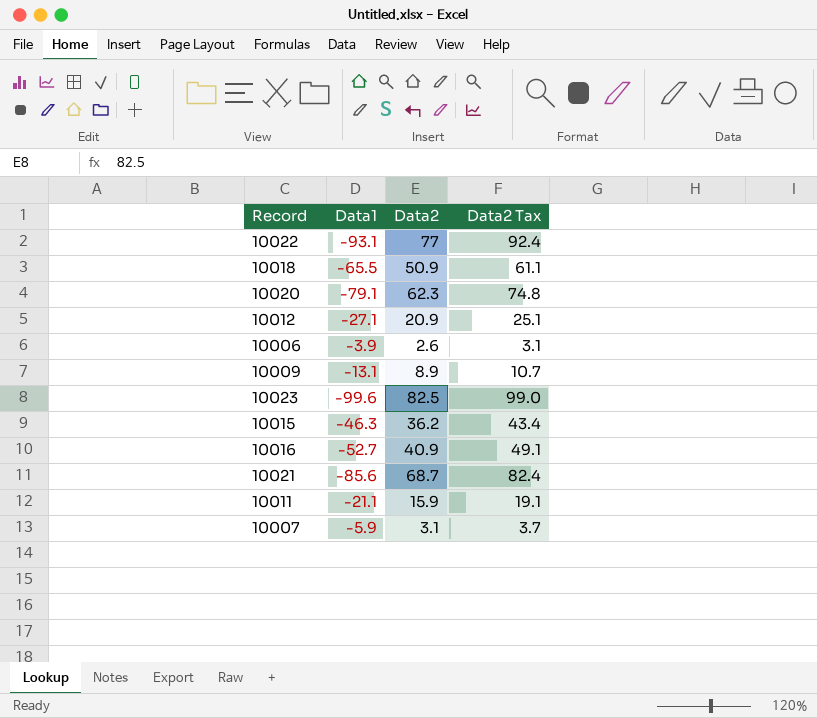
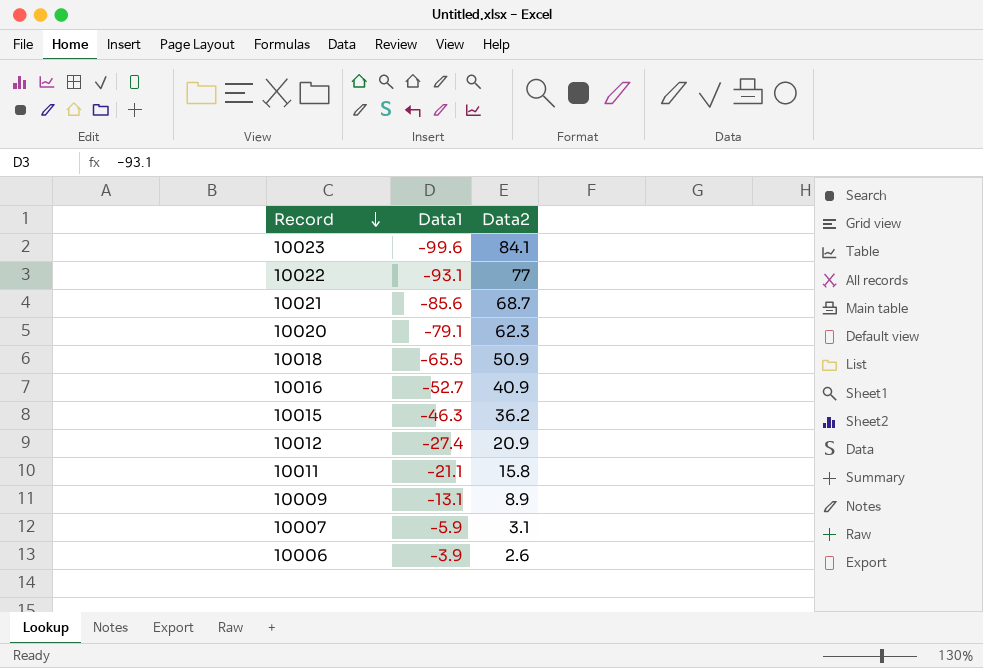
row order: none -> Record descending
column Data2 Tax | formula: [Data2] * 1.2 -> none
10023 | Data2: 82.5 -> 84.1
10012 | Data1: -27.1 -> -27.4
10011 | Data2: 15.9 -> 15.8

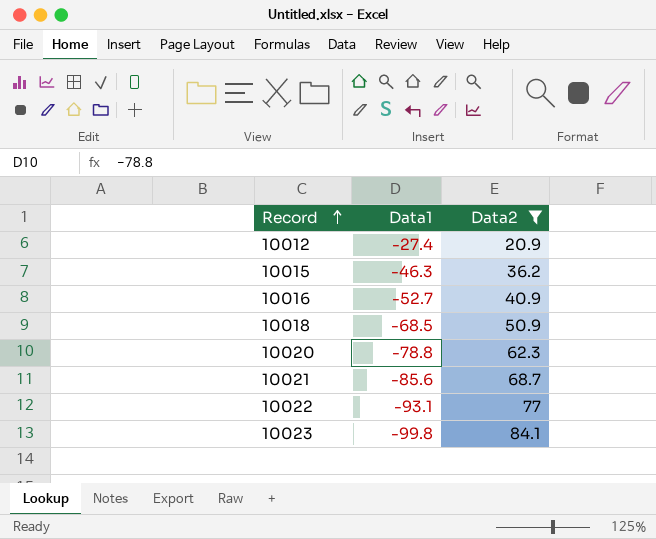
filter: none -> Data2 >= 20.9
row order: Record descending -> Record ascending
10018 | Data1: -65.5 -> -68.5
10020 | Data1: -79.1 -> -78.8
10023 | Data1: -99.6 -> -99.8

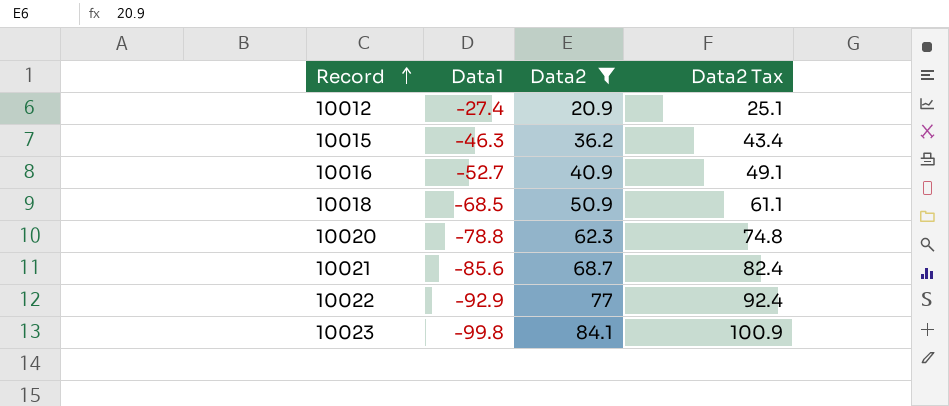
column Data2 Tax | formula: none -> [Data2] * 1.2
10022 | Data1: -93.1 -> -92.9

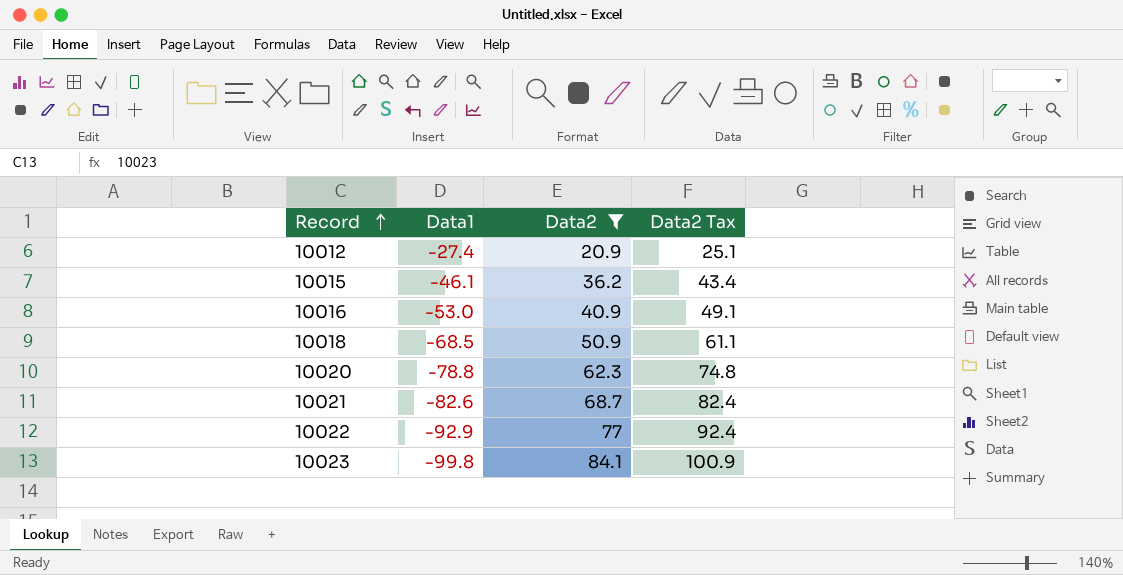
10015 | Data1: -46.3 -> -46.1
10016 | Data1: -52.7 -> -53.0
10021 | Data1: -85.6 -> -82.6

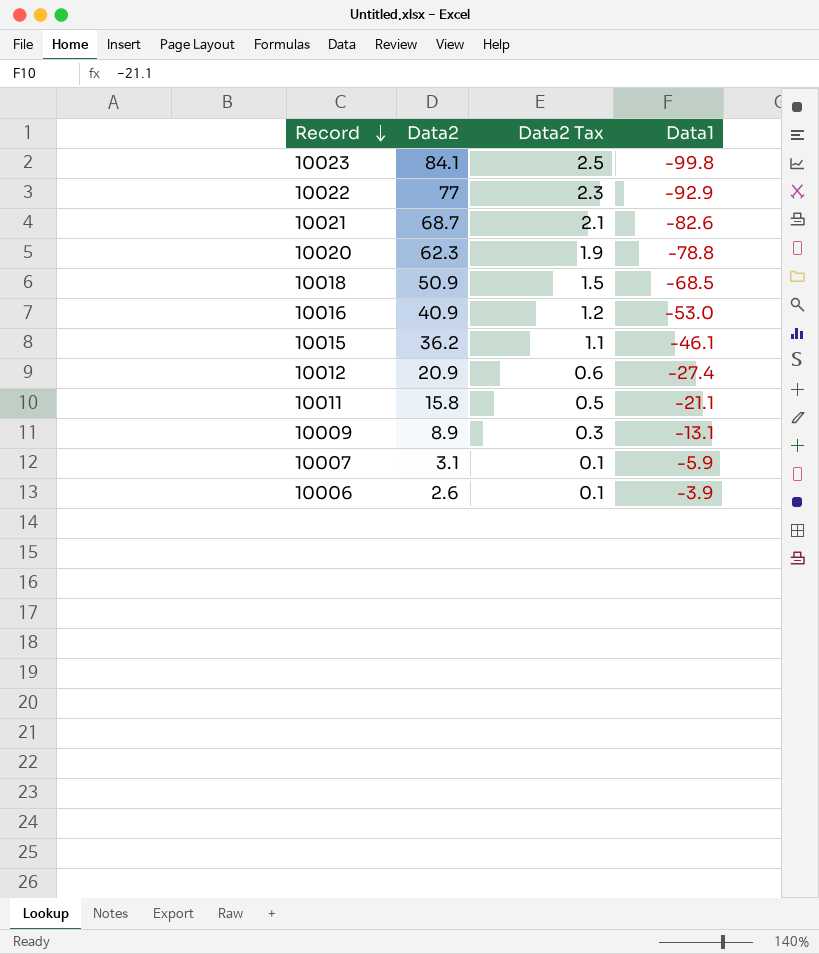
filter: Data2 >= 20.9 -> none
row order: Record ascending -> Record descending
column Data2 Tax | formula: [Data2] * 1.2 -> [Data2] * 0.03
column Data1 | position: 2 -> 4

